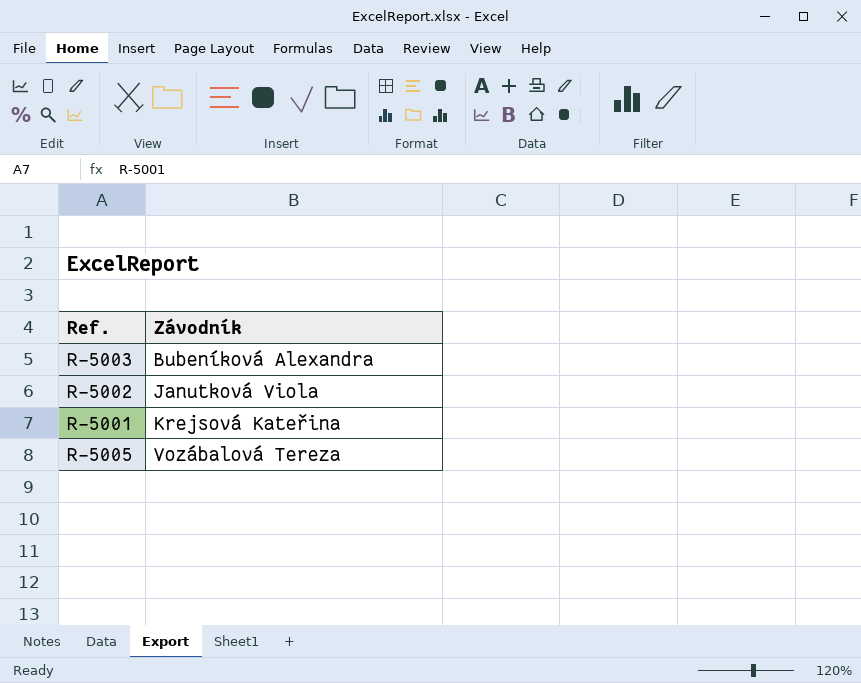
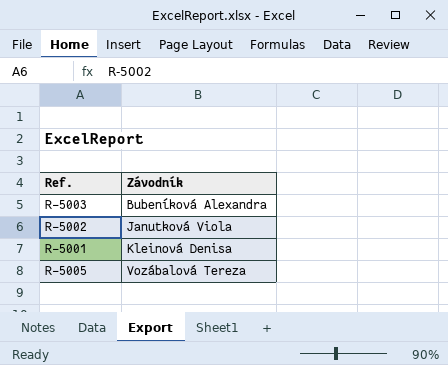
R-5001 | Závodník: Krejsová Kateřina -> Kleinová Denisa

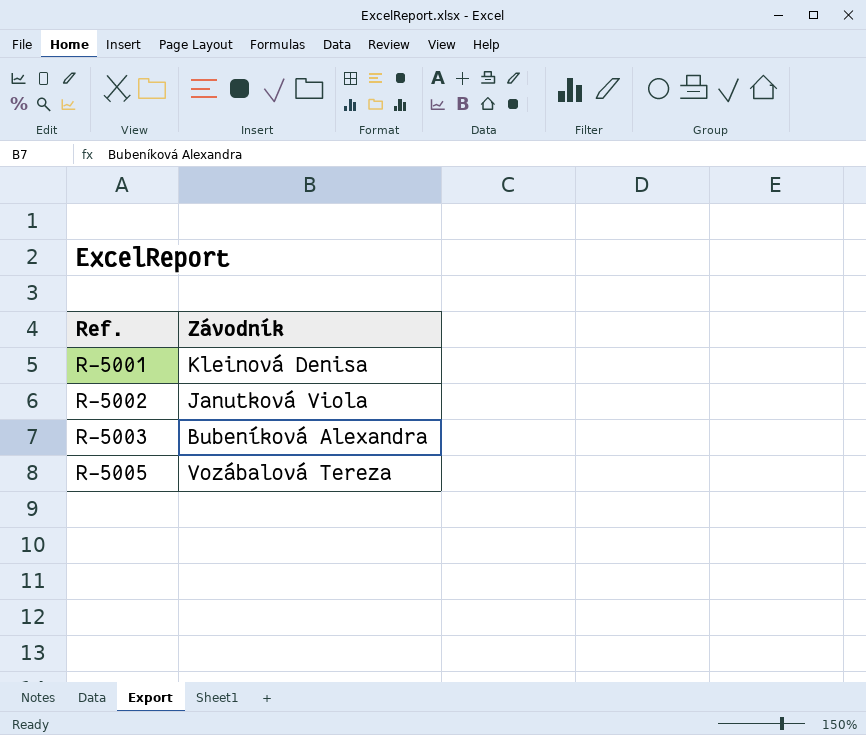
row order: Závodník ascending -> Ref. ascending

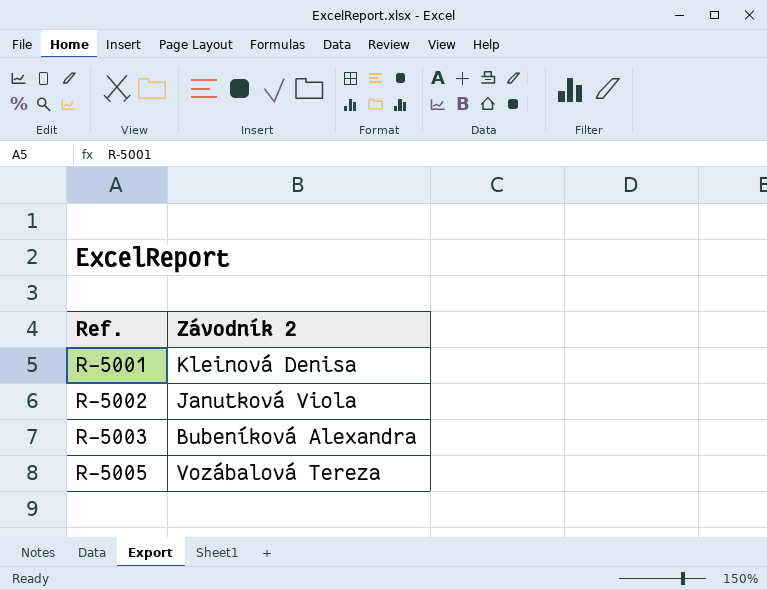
column name: Závodník -> Závodník 2

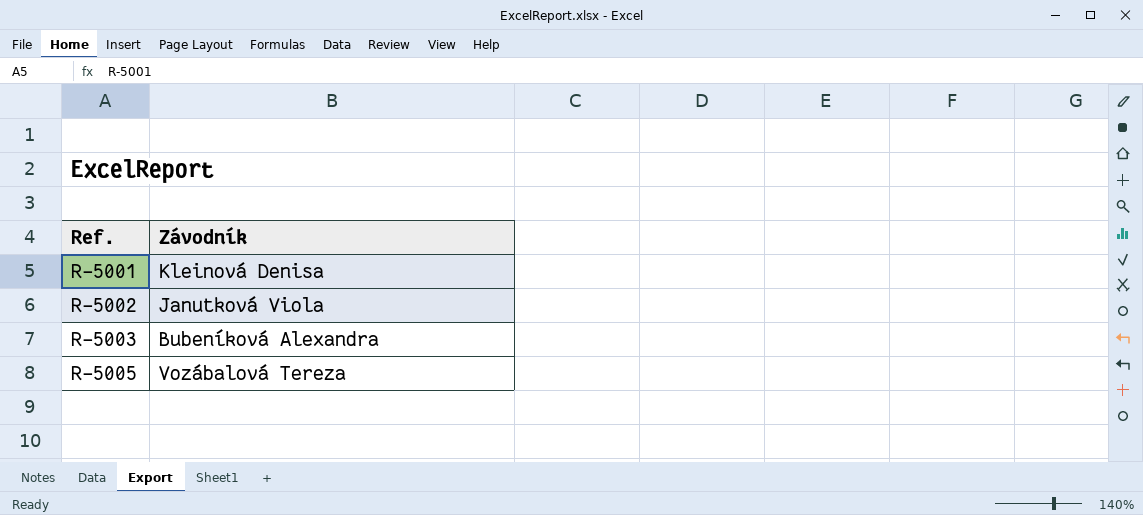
column name: Závodník 2 -> Závodník

